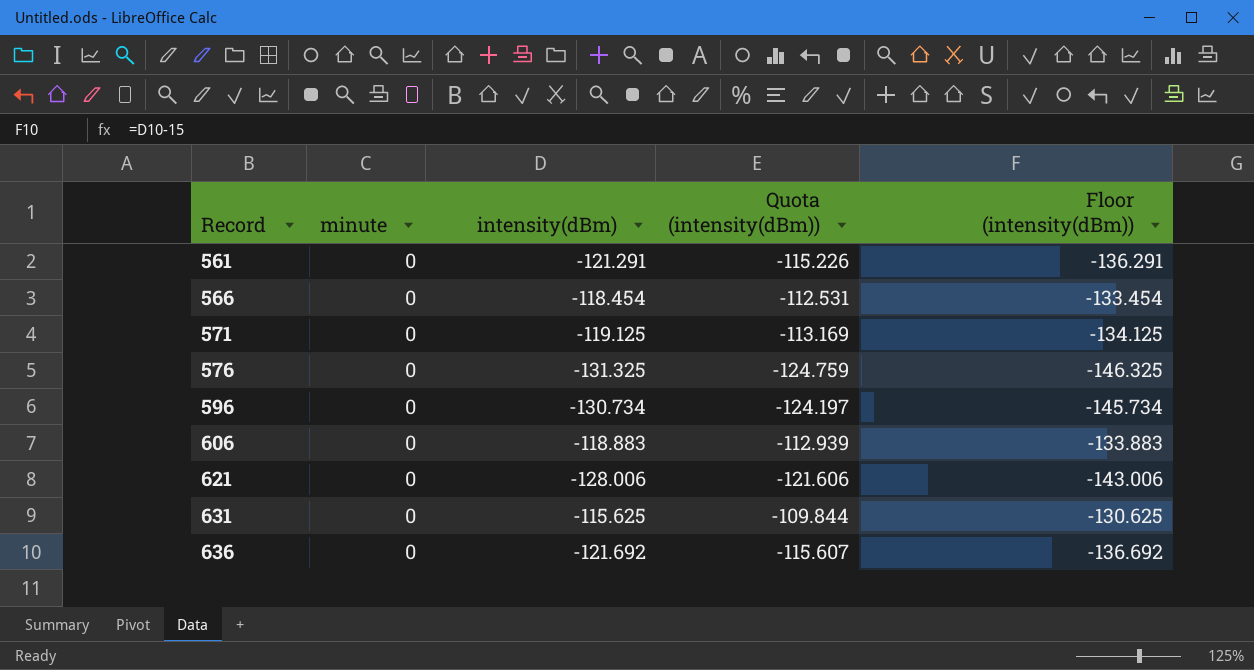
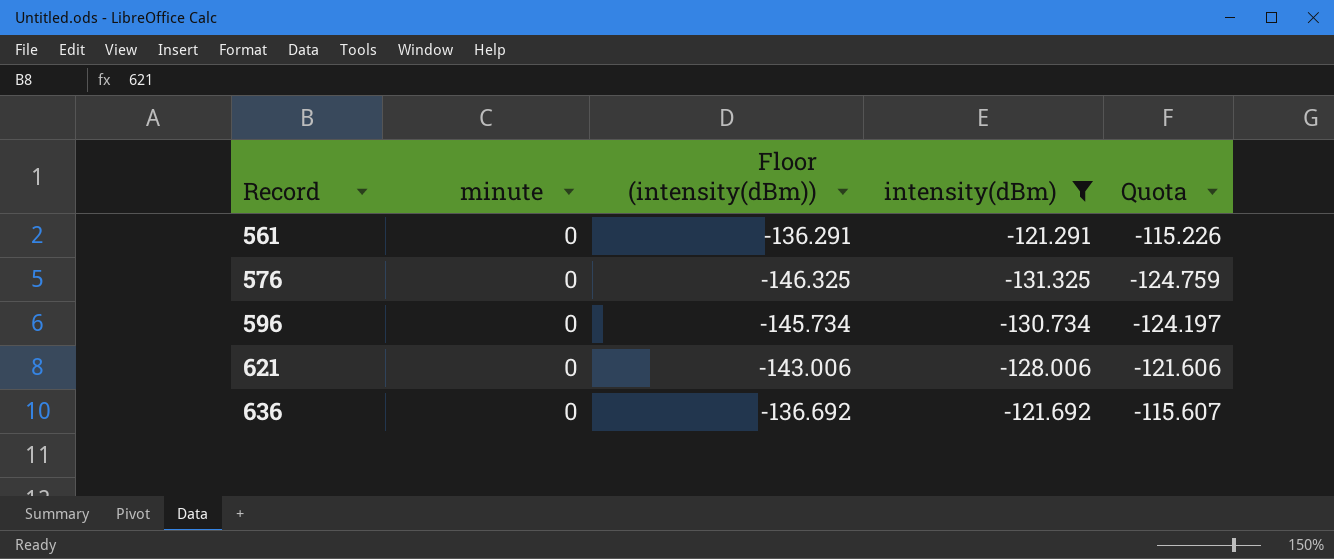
filter: none -> intensity(dBm) <= -121.291
column Floor (intensity(dBm)) | position: 5 -> 3
column name: Quota (intensity(dBm)) -> Quota

